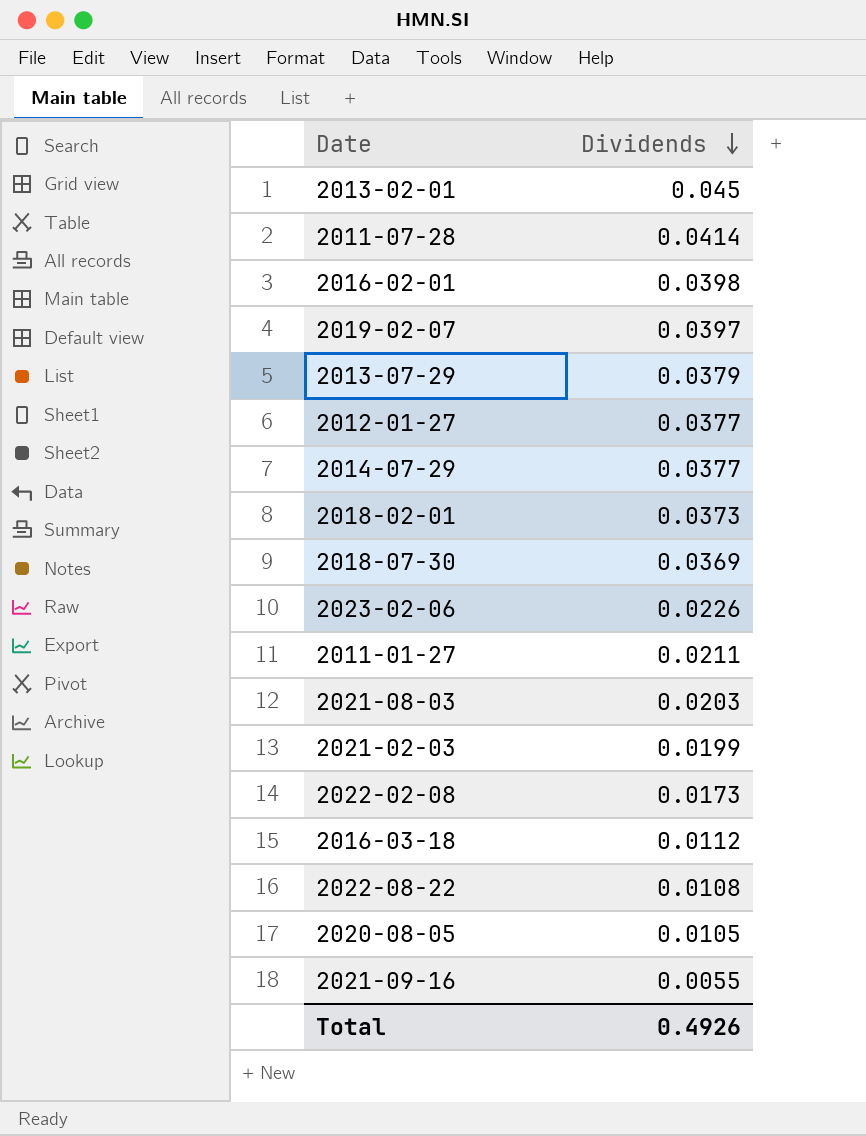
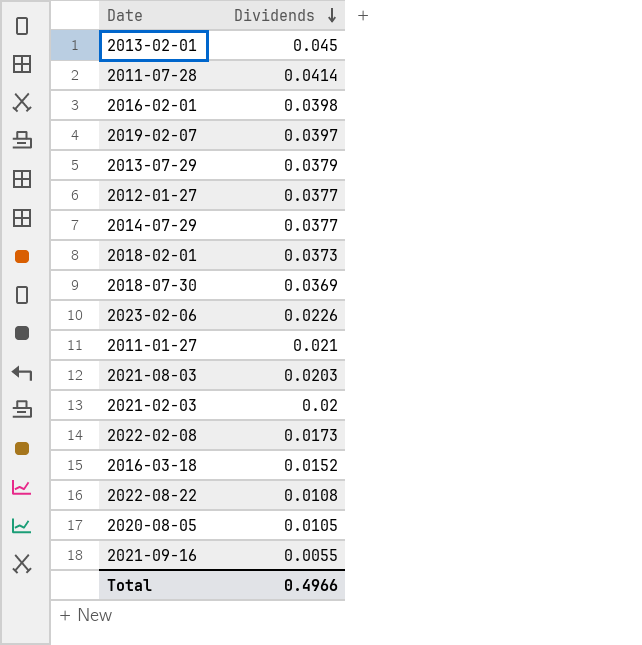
2011-01-27 | Dividends: 0.0211 -> 0.021
2021-02-03 | Dividends: 0.0199 -> 0.02
2016-03-18 | Dividends: 0.0112 -> 0.0152
Total | Dividends: 0.4926 -> 0.4966

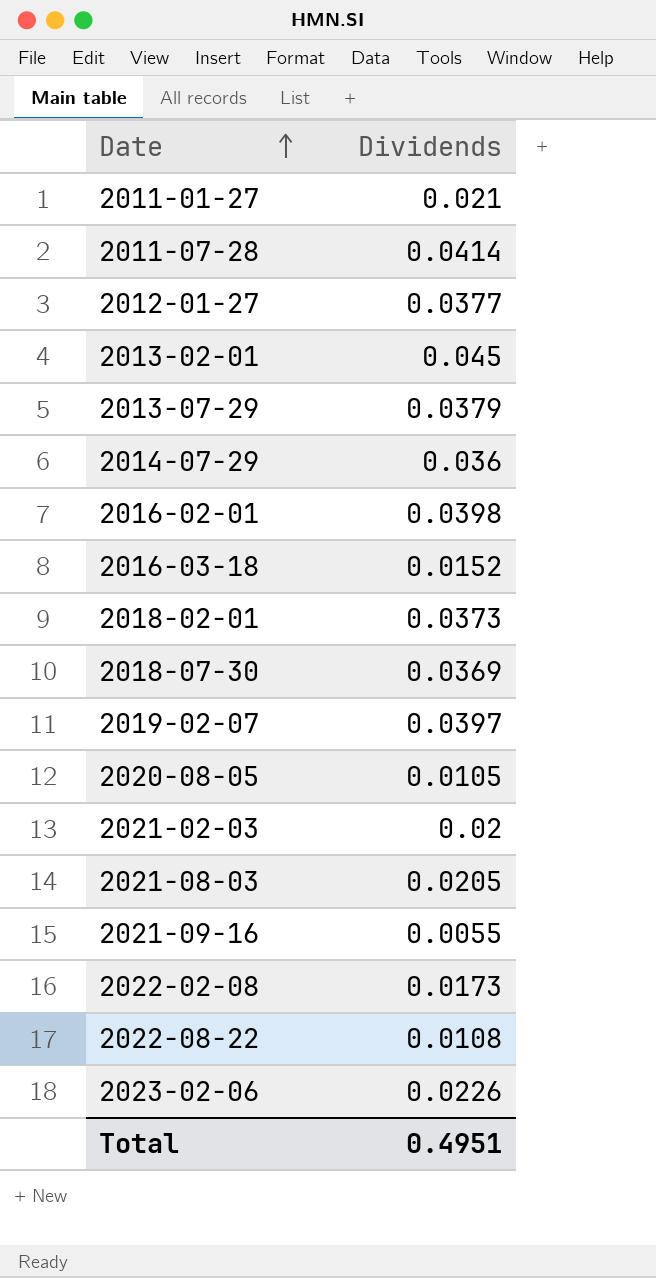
row order: Dividends descending -> Date ascending
2014-07-29 | Dividends: 0.0377 -> 0.036
2021-08-03 | Dividends: 0.0203 -> 0.0205
Total | Dividends: 0.4966 -> 0.4951

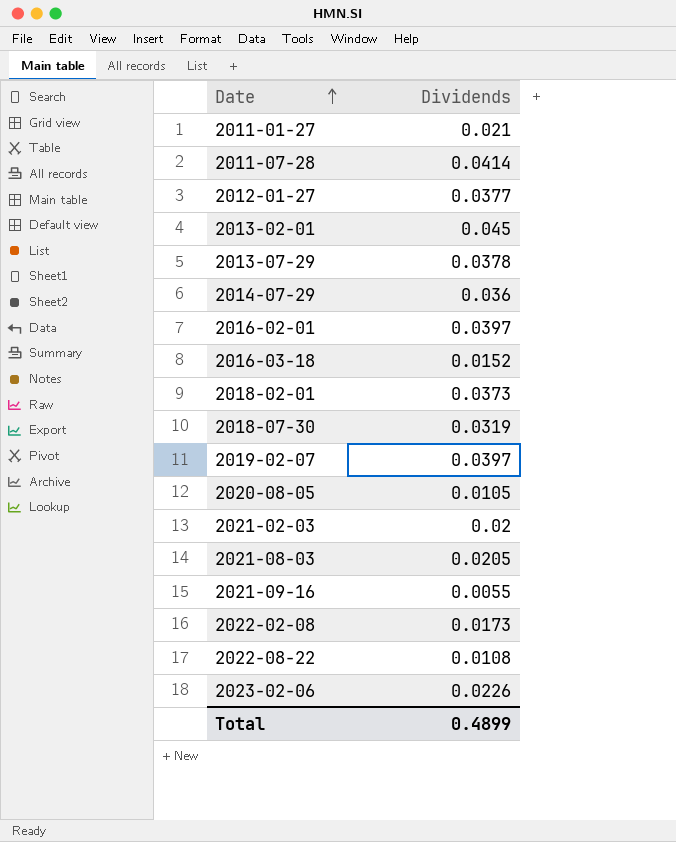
2013-07-29 | Dividends: 0.0379 -> 0.0378
2016-02-01 | Dividends: 0.0398 -> 0.0397
2018-07-30 | Dividends: 0.0369 -> 0.0319
Total | Dividends: 0.4951 -> 0.4899

